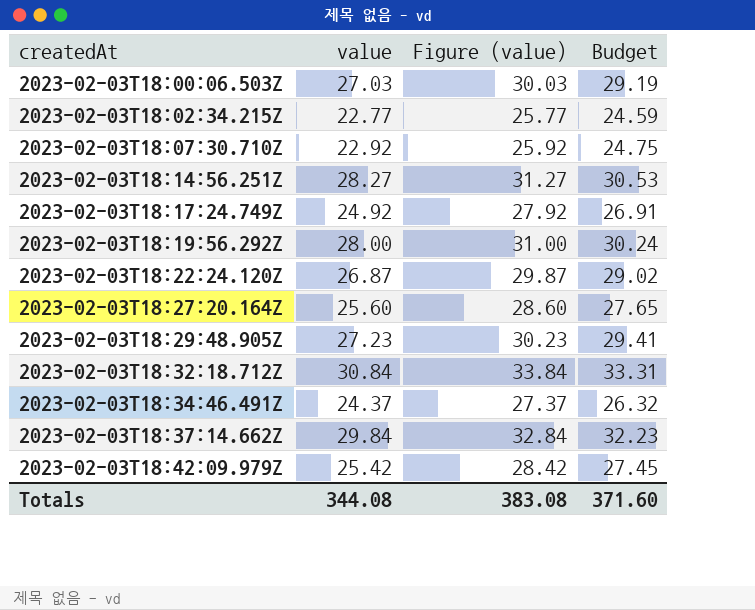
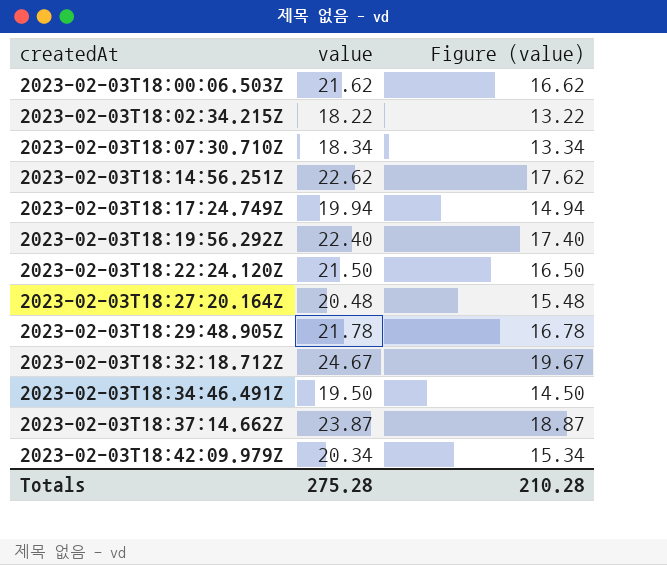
column Budget | formula: [value] * 1.08 -> none
column Figure (value) | formula: [value] + 3 -> [value] - 5
2023-02-03T18:00:06.503Z | value: 27.03 -> 21.62
2023-02-03T18:02:34.215Z | value: 22.77 -> 18.22
2023-02-03T18:07:30.710Z | value: 22.92 -> 18.34
2023-02-03T18:14:56.251Z | value: 28.27 -> 22.62
2023-02-03T18:17:24.749Z | value: 24.92 -> 19.94
2023-02-03T18:19:56.292Z | value: 28.00 -> 22.40
2023-02-03T18:22:24.120Z | value: 26.87 -> 21.50
2023-02-03T18:27:20.164Z | value: 25.60 -> 20.48
2023-02-03T18:29:48.905Z | value: 27.23 -> 21.78
2023-02-03T18:32:18.712Z | value: 30.84 -> 24.67
2023-02-03T18:34:46.491Z | value: 24.37 -> 19.50
2023-02-03T18:37:14.662Z | value: 29.84 -> 23.87
2023-02-03T18:42:09.979Z | value: 25.42 -> 20.34
Totals | value: 344.08 -> 275.28
Totals | Figure (value): 383.08 -> 210.28

